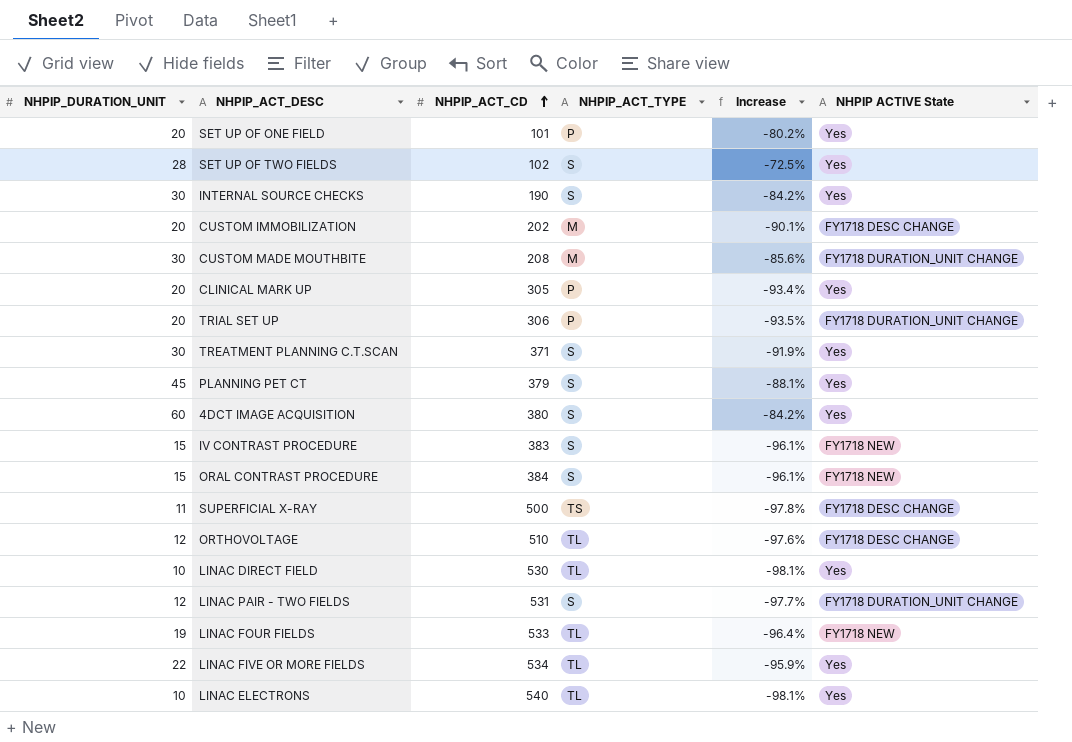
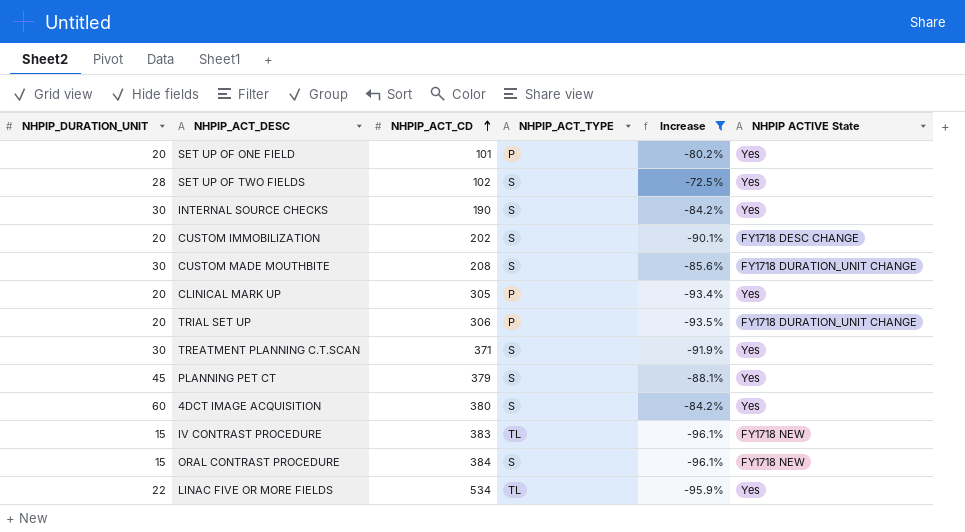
filter: none -> Increase >= -96.1%
CUSTOM IMMOBILIZATION | NHPIP_ACT_TYPE: M -> S
CUSTOM MADE MOUTHBITE | NHPIP_ACT_TYPE: M -> S
IV CONTRAST PROCEDURE | NHPIP_ACT_TYPE: S -> TL

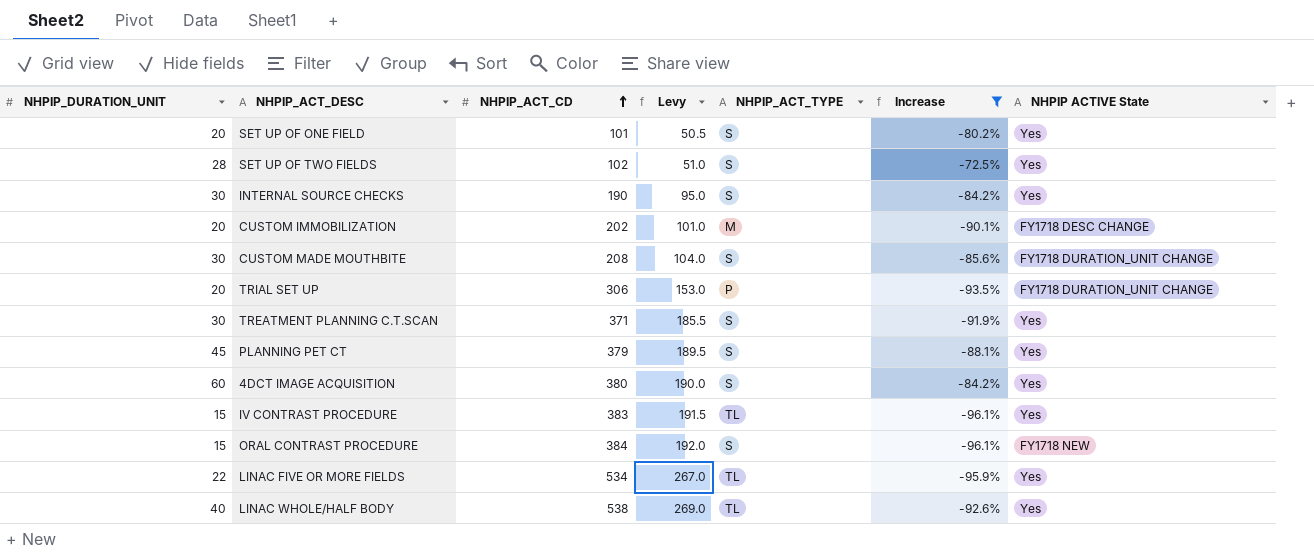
column Levy | formula: none -> [NHPIP_ACT_CD] * 0.5
row CLINICAL MARK UP: 20 | 305 | P | -93.4% | Yes -> none
SET UP OF ONE FIELD | NHPIP_ACT_TYPE: P -> S
CUSTOM IMMOBILIZATION | NHPIP_ACT_TYPE: S -> M
IV CONTRAST PROCEDURE | NHPIP ACTIVE State: FY1718 NEW -> Yes
row LINAC WHOLE/HALF BODY: none -> 40 | 538 | 269.0 | TL | -92.6% | Yes

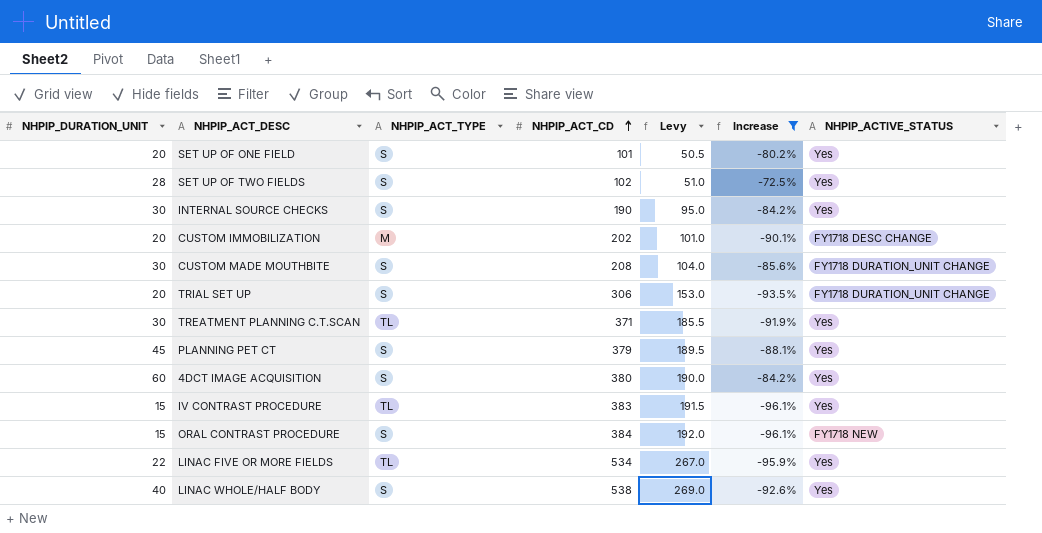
column NHPIP_ACT_TYPE | position: 5 -> 3
column name: NHPIP ACTIVE State -> NHPIP_ACTIVE_STATUS
TRIAL SET UP | NHPIP_ACT_TYPE: P -> S
TREATMENT PLANNING C.T.SCAN | NHPIP_ACT_TYPE: S -> TL
LINAC WHOLE/HALF BODY | NHPIP_ACT_TYPE: TL -> S

